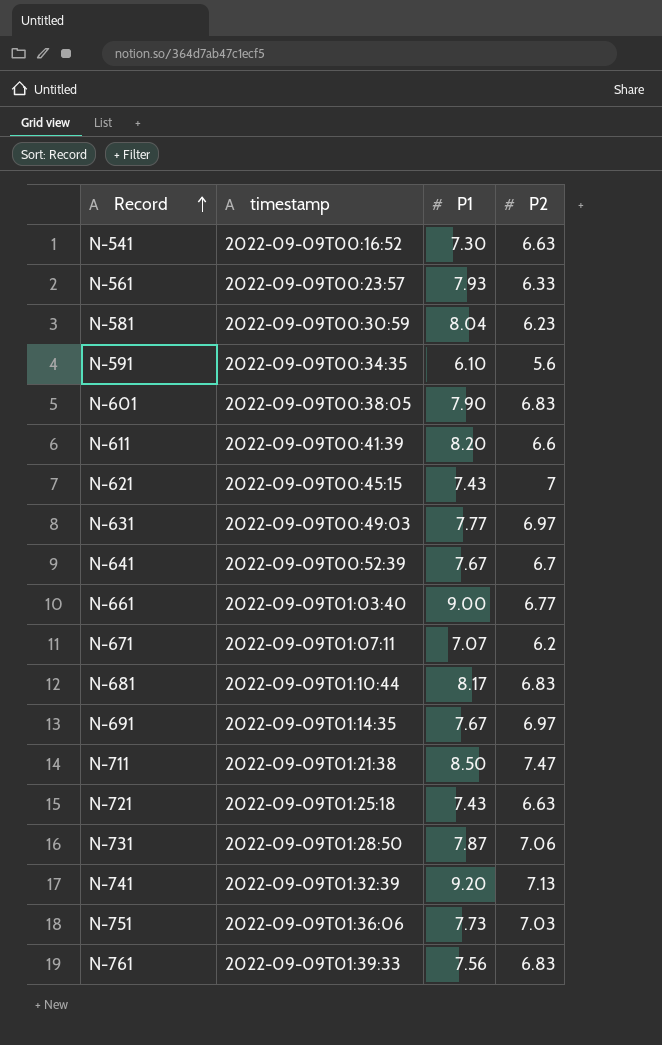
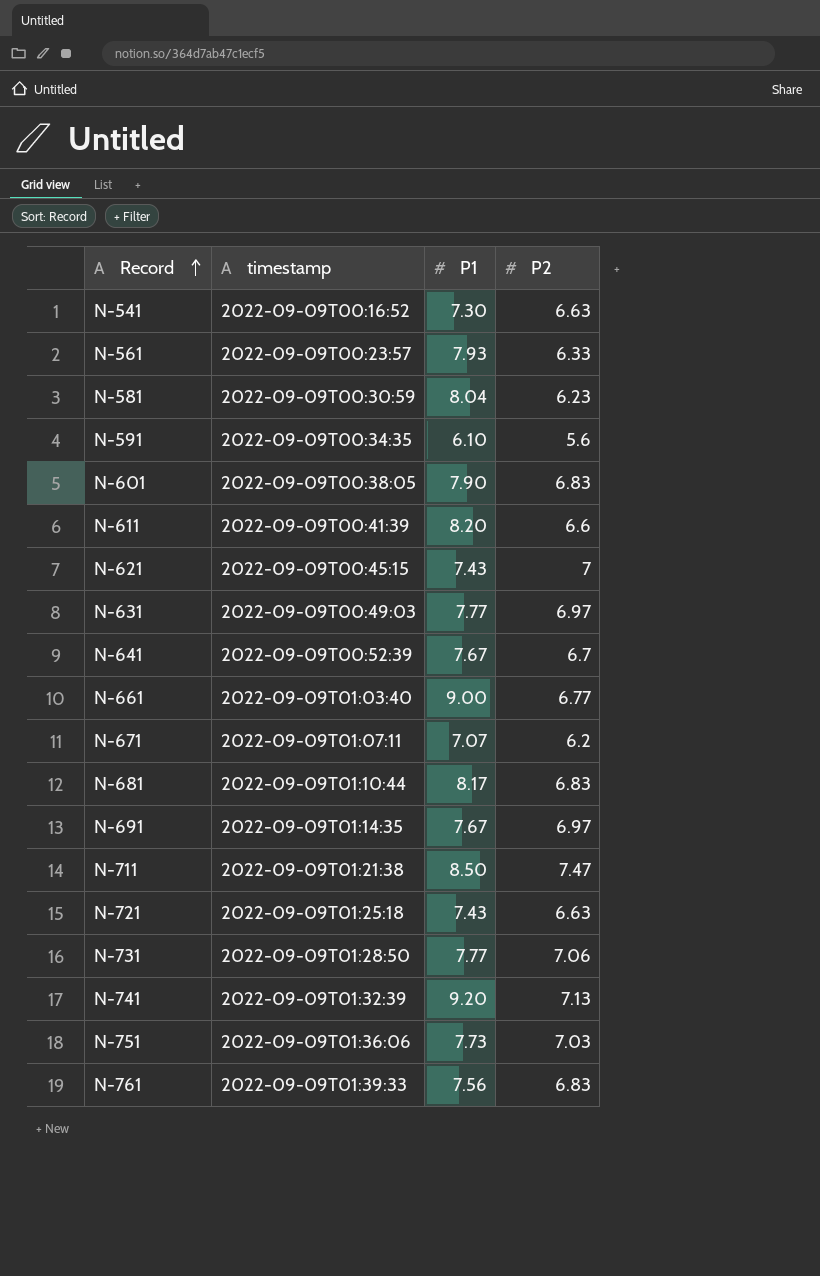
N-731 | P1: 7.87 -> 7.77

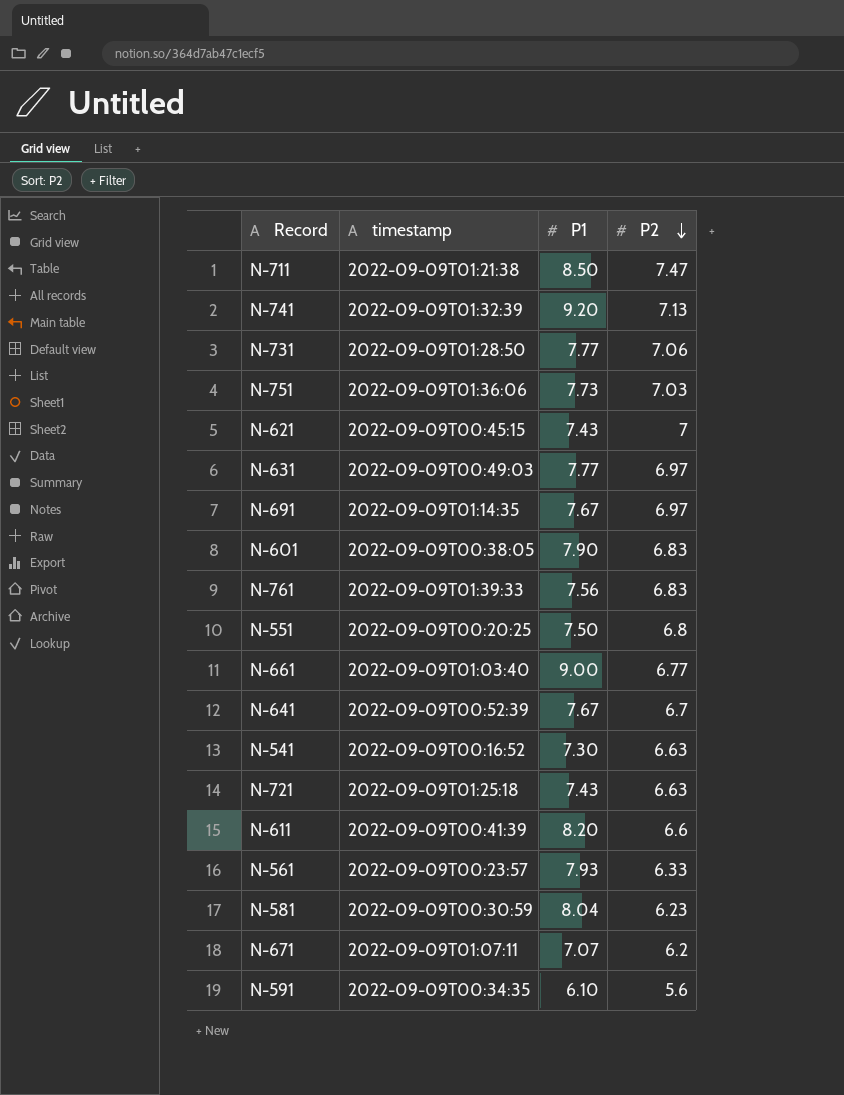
row order: Record ascending -> P2 descending
row N-681: 2022-09-09T01:10:44 | 8.17 | 6.83 -> none
row N-551: none -> 2022-09-09T00:20:25 | 7.50 | 6.8

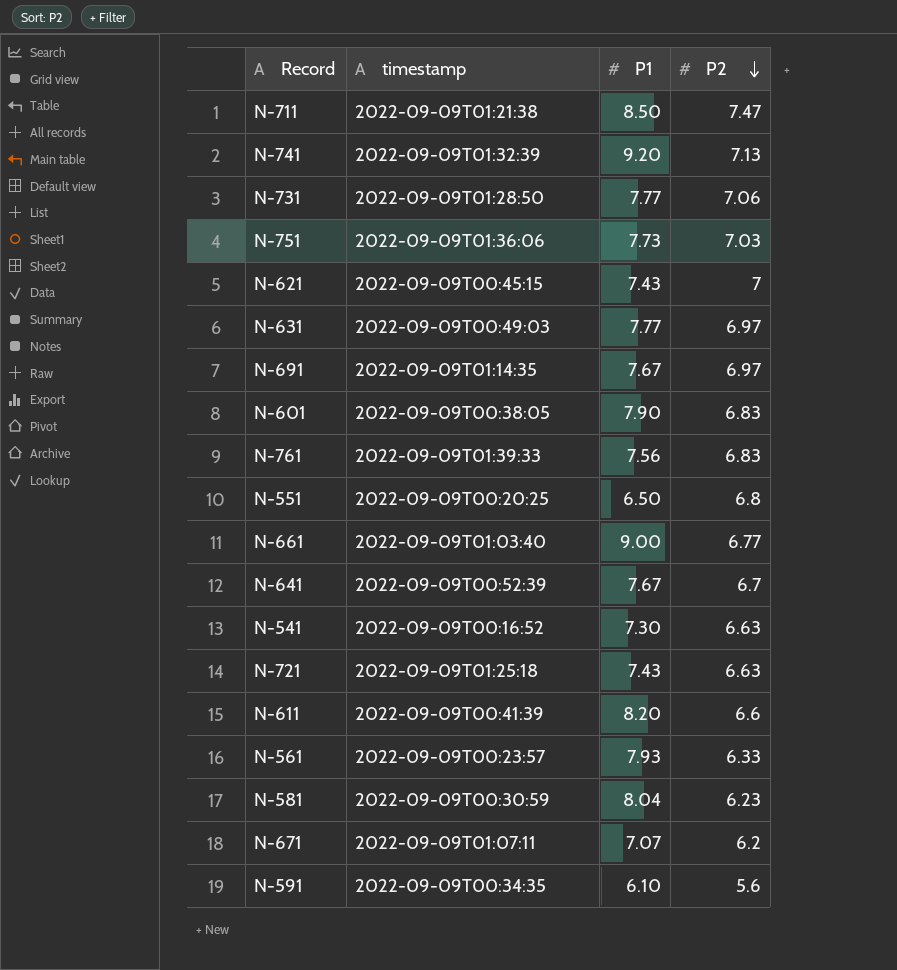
N-551 | P1: 7.50 -> 6.50

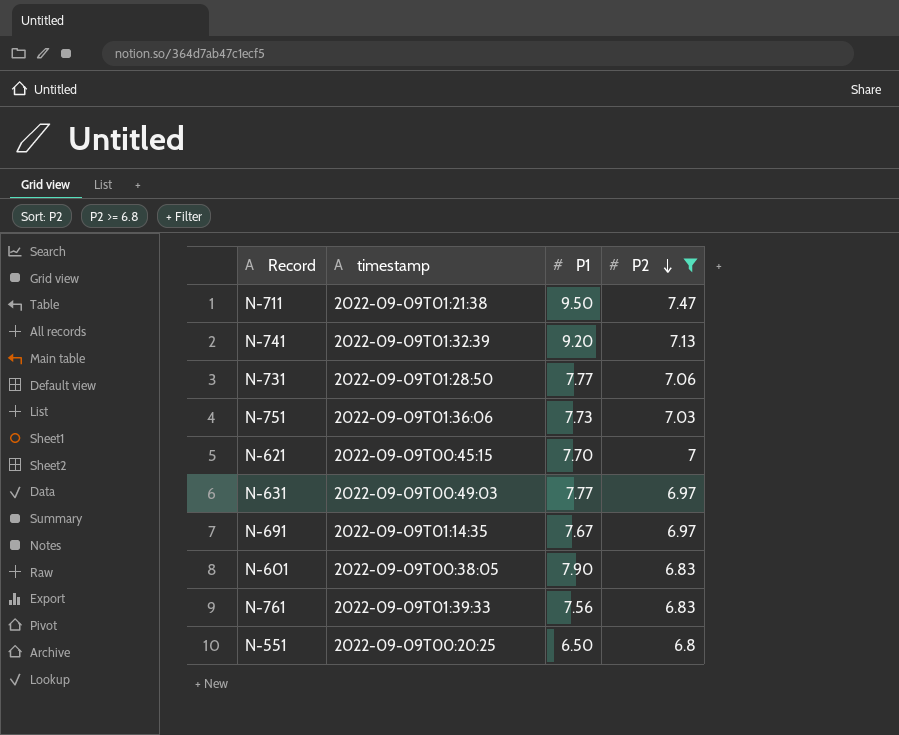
filter: none -> P2 >= 6.8
N-711 | P1: 8.50 -> 9.50
N-621 | P1: 7.43 -> 7.70

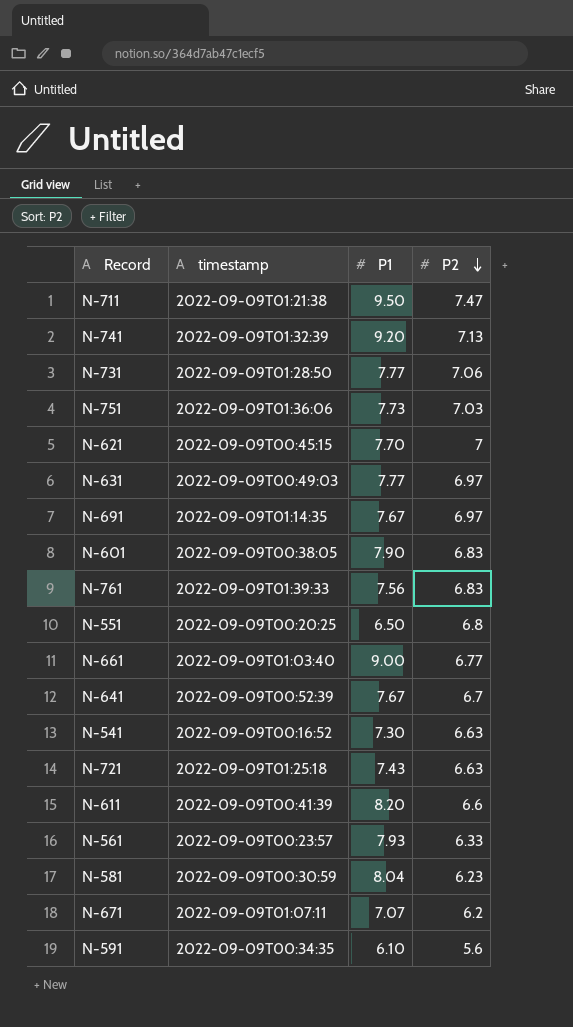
filter: P2 >= 6.8 -> none

